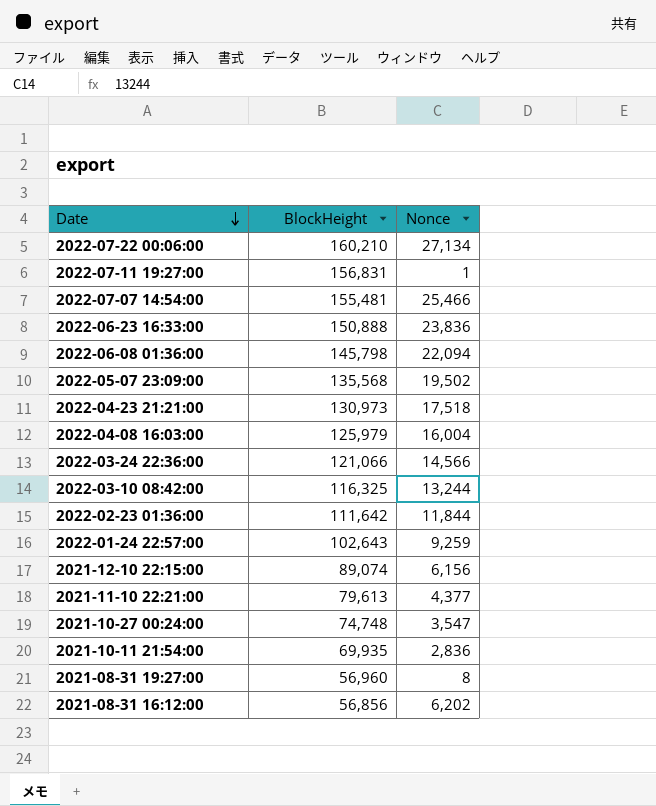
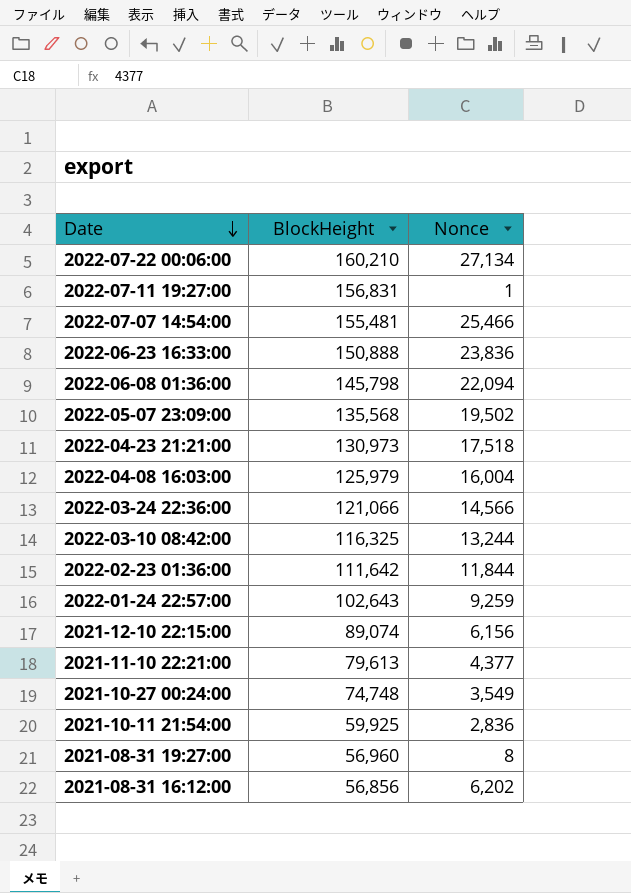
2021-10-27 00:24:00 | Nonce: 3,547 -> 3,549
2021-10-11 21:54:00 | BlockHeight: 69,935 -> 59,925

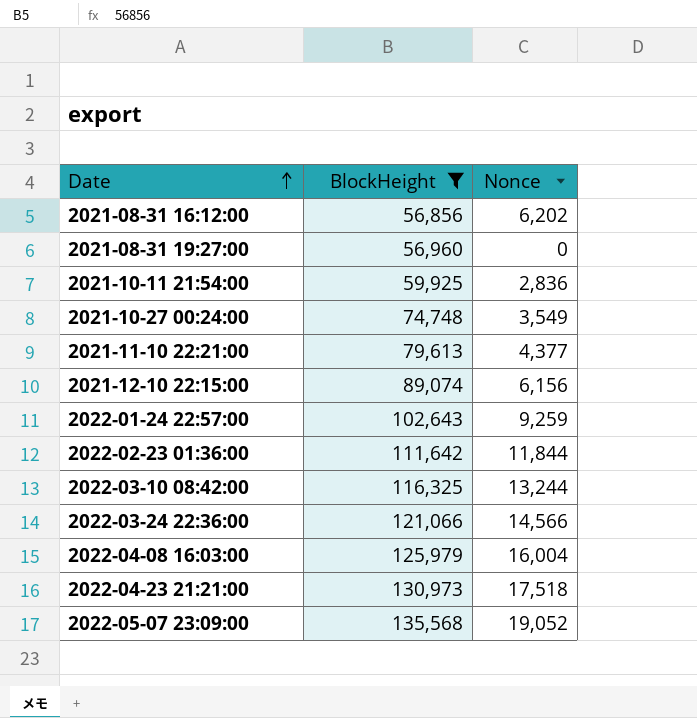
filter: none -> BlockHeight <= 135,568
row order: Date descending -> Date ascending
2021-08-31 19:27:00 | Nonce: 8 -> 0
2022-05-07 23:09:00 | Nonce: 19,502 -> 19,052

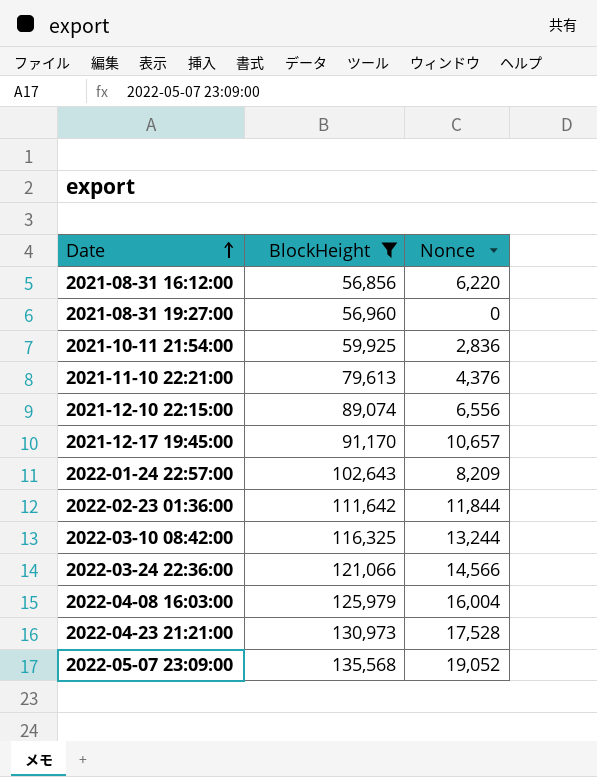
row 2021-10-27 00:24:00: 74,748 | 3,549 -> none
2021-08-31 16:12:00 | Nonce: 6,202 -> 6,220
2021-11-10 22:21:00 | Nonce: 4,377 -> 4,376
2021-12-10 22:15:00 | Nonce: 6,156 -> 6,556
row 2021-12-17 19:45:00: none -> 91,170 | 10,657
2022-01-24 22:57:00 | Nonce: 9,259 -> 8,209
2022-04-23 21:21:00 | Nonce: 17,518 -> 17,528

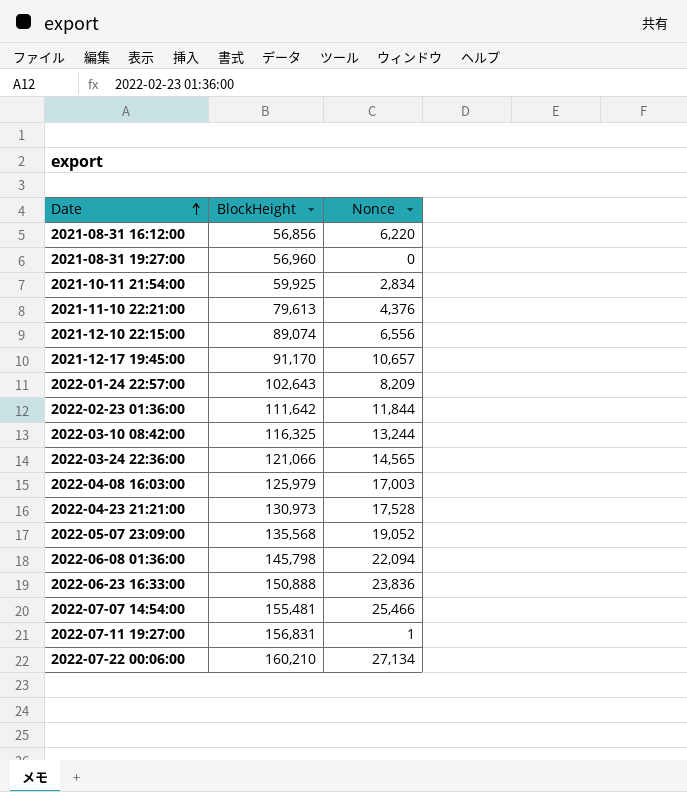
filter: BlockHeight <= 135,568 -> none
2021-10-11 21:54:00 | Nonce: 2,836 -> 2,834
2022-03-24 22:36:00 | Nonce: 14,566 -> 14,565
2022-04-08 16:03:00 | Nonce: 16,004 -> 17,003

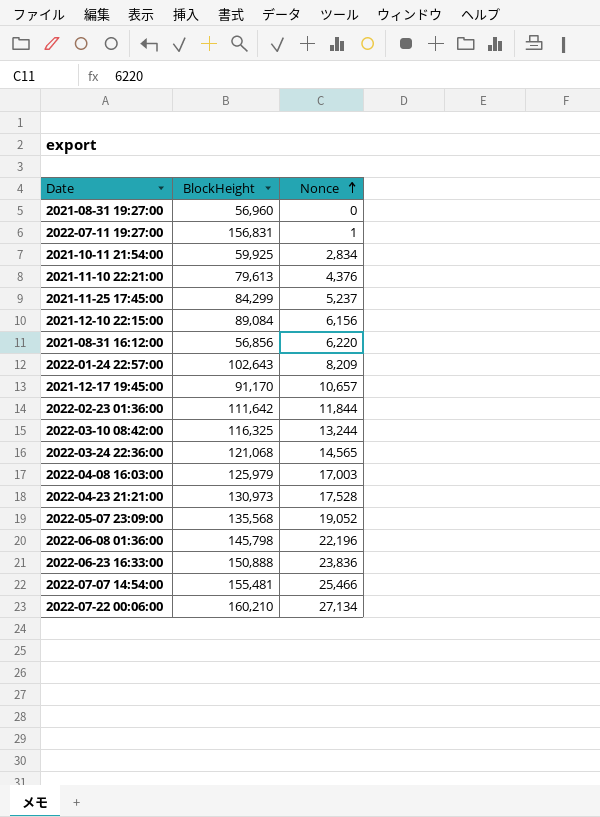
row order: Date ascending -> Nonce ascending
row 2021-11-25 17:45:00: none -> 84,299 | 5,237
2021-12-10 22:15:00 | BlockHeight: 89,074 -> 89,084
2021-12-10 22:15:00 | Nonce: 6,556 -> 6,156
2022-03-24 22:36:00 | BlockHeight: 121,066 -> 121,068
2022-06-08 01:36:00 | Nonce: 22,094 -> 22,196

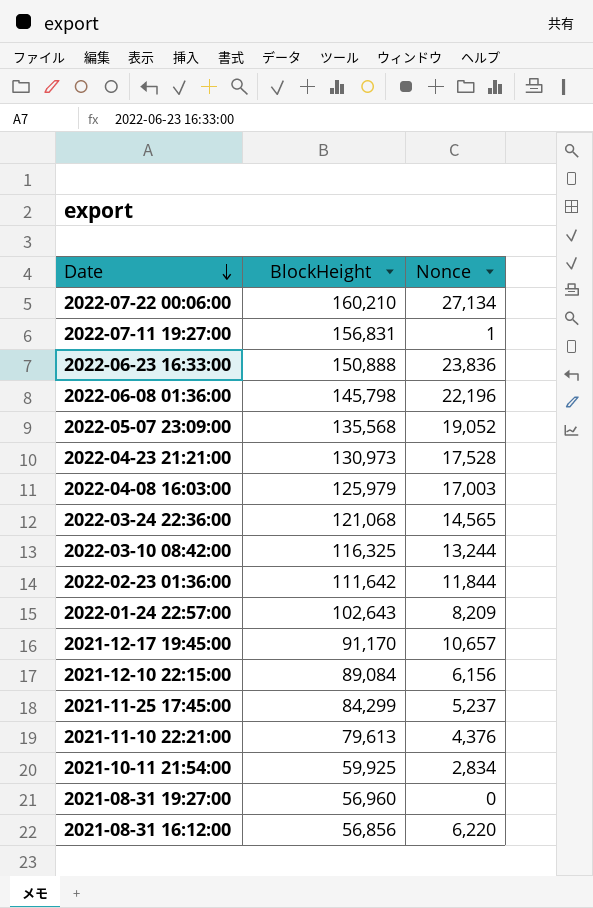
row order: Nonce ascending -> Date descending
row 2022-07-07 14:54:00: 155,481 | 25,466 -> none

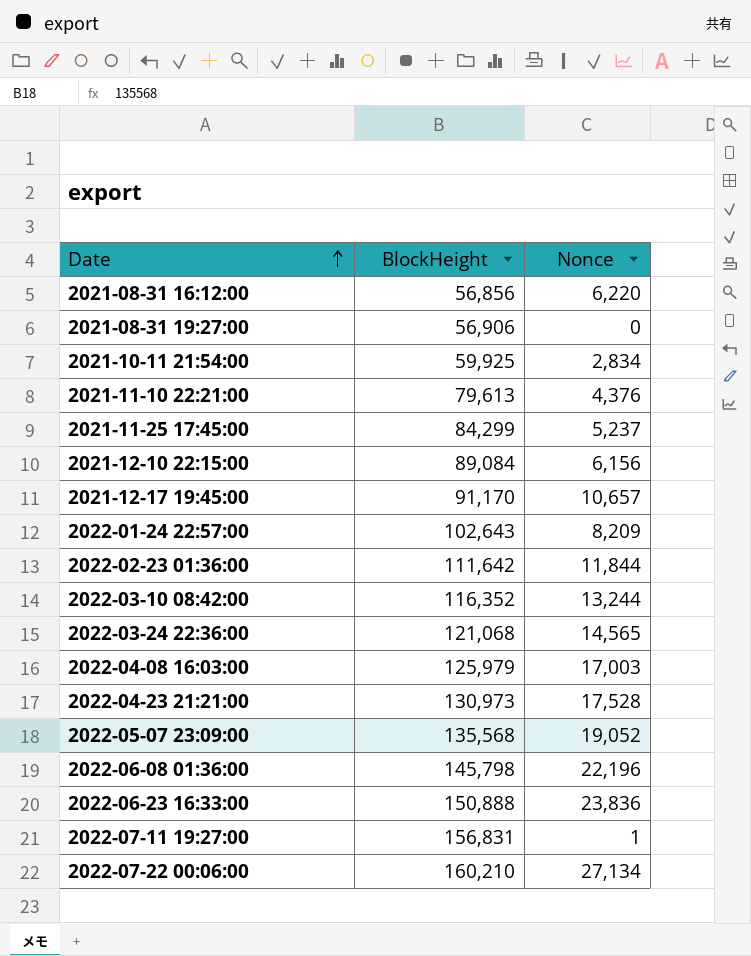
row order: Date descending -> Date ascending
2021-08-31 19:27:00 | BlockHeight: 56,960 -> 56,906
2022-03-10 08:42:00 | BlockHeight: 116,325 -> 116,352

